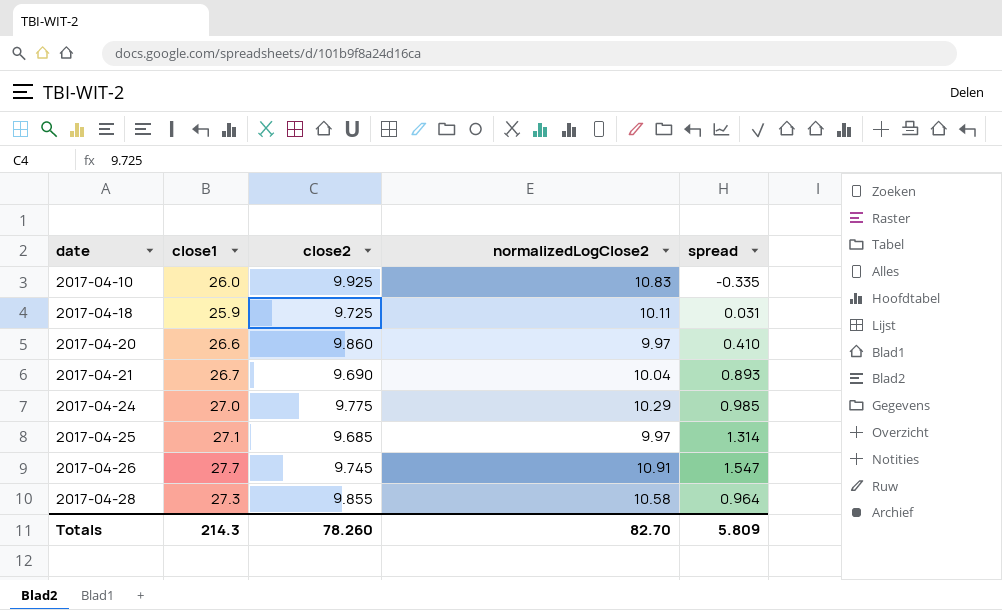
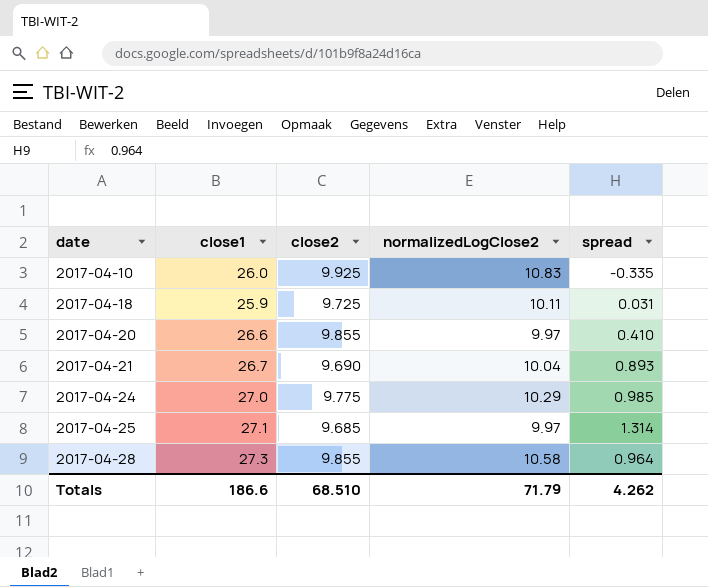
row 2017-04-26: 27.7 | 9.745 | 10.91 | 1.547 -> none
2017-04-20 | close2: 9.860 -> 9.855
Totals | close1: 214.3 -> 186.6
Totals | close2: 78.260 -> 68.510
Totals | normalizedLogClose2: 82.70 -> 71.79
Totals | spread: 5.809 -> 4.262

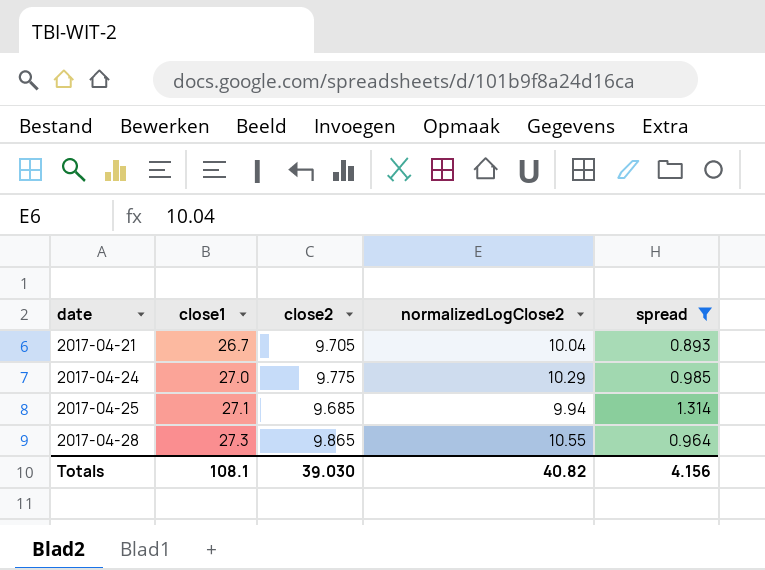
filter: none -> spread >= 0.893
2017-04-21 | close2: 9.690 -> 9.705
2017-04-25 | normalizedLogClose2: 9.97 -> 9.94
2017-04-28 | close2: 9.855 -> 9.865
2017-04-28 | normalizedLogClose2: 10.58 -> 10.55
Totals | close1: 186.6 -> 108.1
Totals | close2: 68.510 -> 39.030
Totals | normalizedLogClose2: 71.79 -> 40.82
Totals | spread: 4.262 -> 4.156

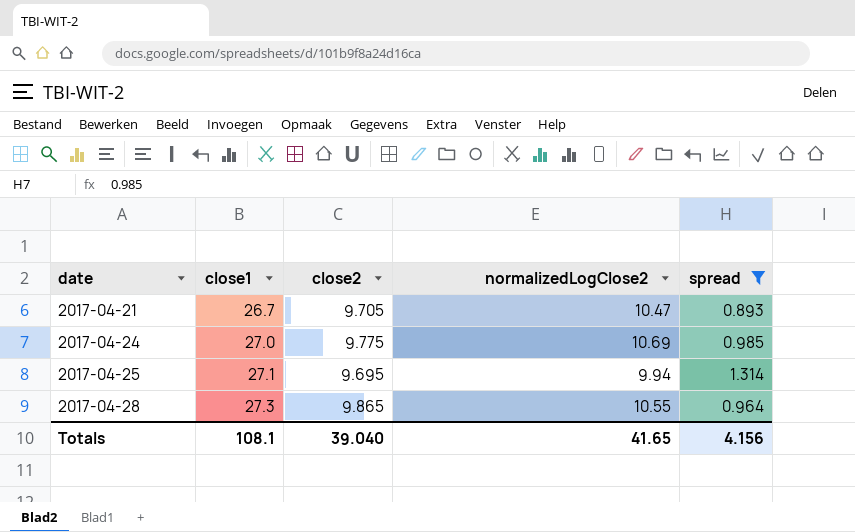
2017-04-21 | normalizedLogClose2: 10.04 -> 10.47
2017-04-24 | normalizedLogClose2: 10.29 -> 10.69
2017-04-25 | close2: 9.685 -> 9.695
Totals | close2: 39.030 -> 39.040
Totals | normalizedLogClose2: 40.82 -> 41.65

